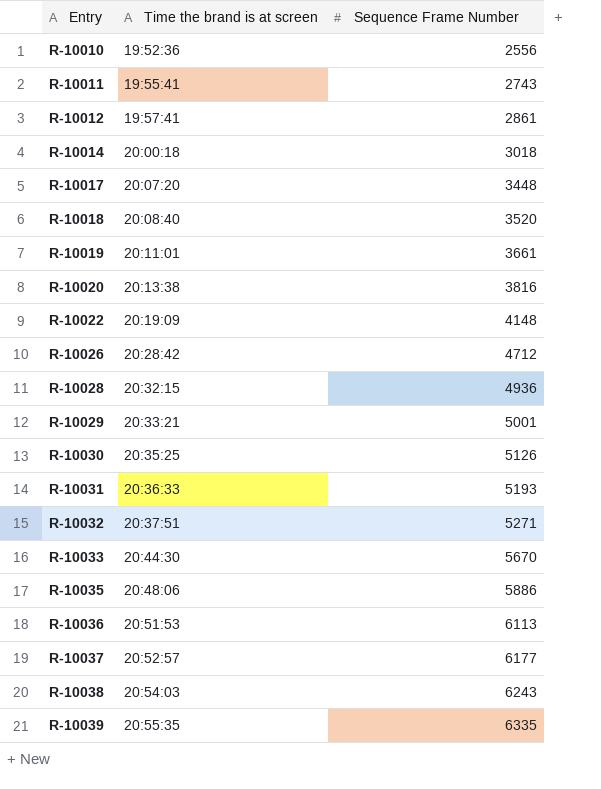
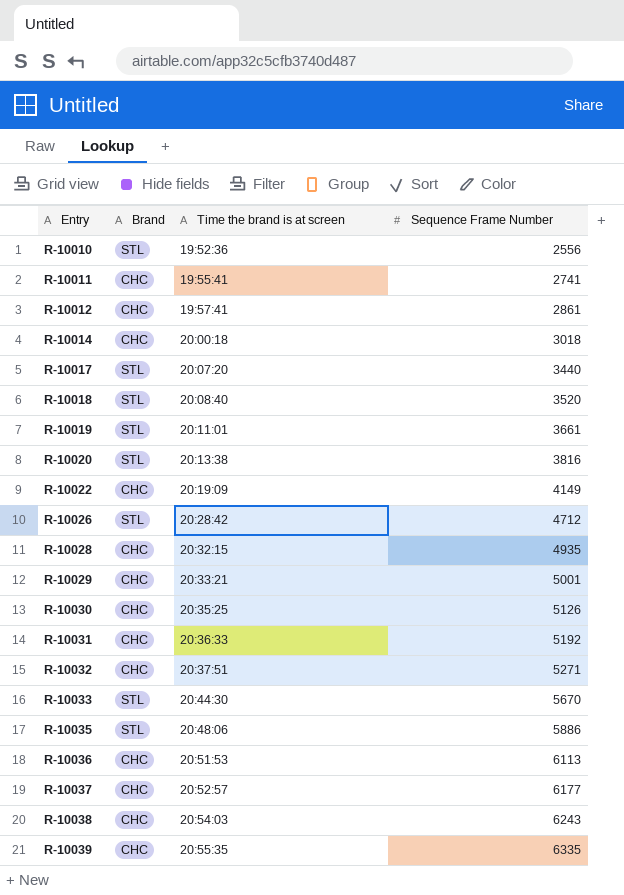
column Brand | position: none -> 2
R-10011 | Sequence Frame Number: 2743 -> 2741
R-10017 | Sequence Frame Number: 3448 -> 3440
R-10022 | Sequence Frame Number: 4148 -> 4149
R-10028 | Sequence Frame Number: 4936 -> 4935
R-10031 | Sequence Frame Number: 5193 -> 5192

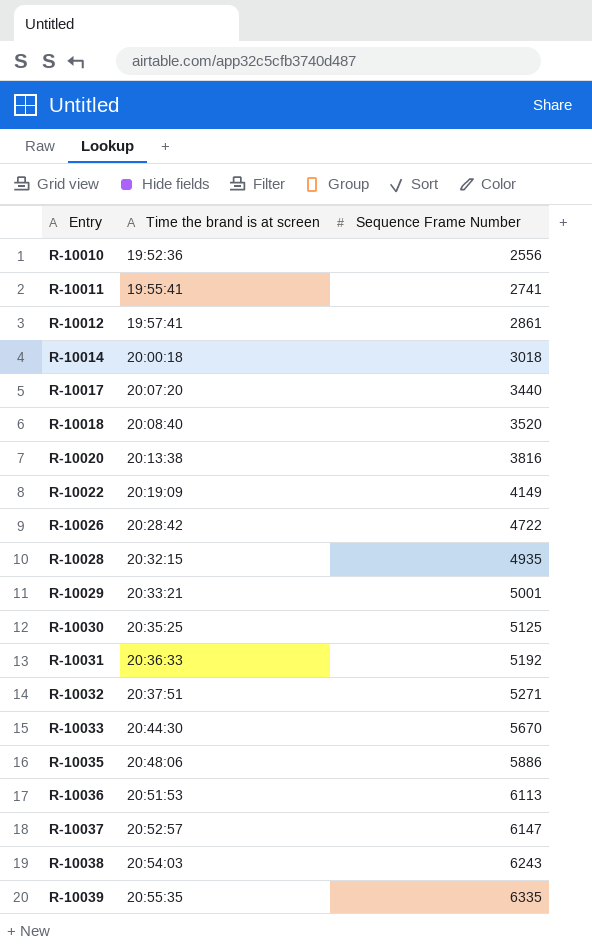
column Brand | position: 2 -> none
row R-10019: STL | 20:11:01 | 3661 -> none
R-10026 | Sequence Frame Number: 4712 -> 4722
R-10030 | Sequence Frame Number: 5126 -> 5125
R-10037 | Sequence Frame Number: 6177 -> 6147

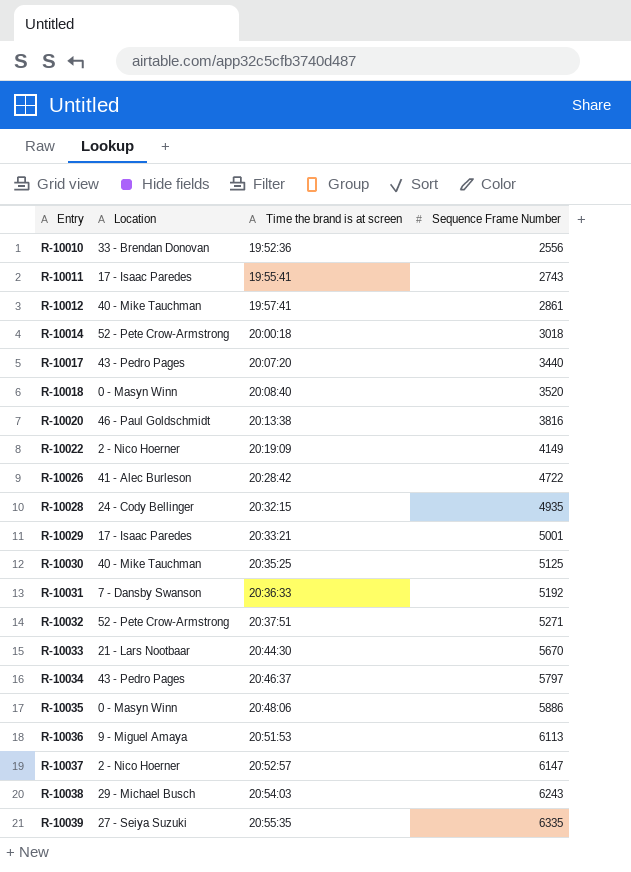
column Location | position: none -> 2
R-10011 | Sequence Frame Number: 2741 -> 2743
row R-10034: none -> 43 - Pedro Pages | 20:46:37 | 5797

